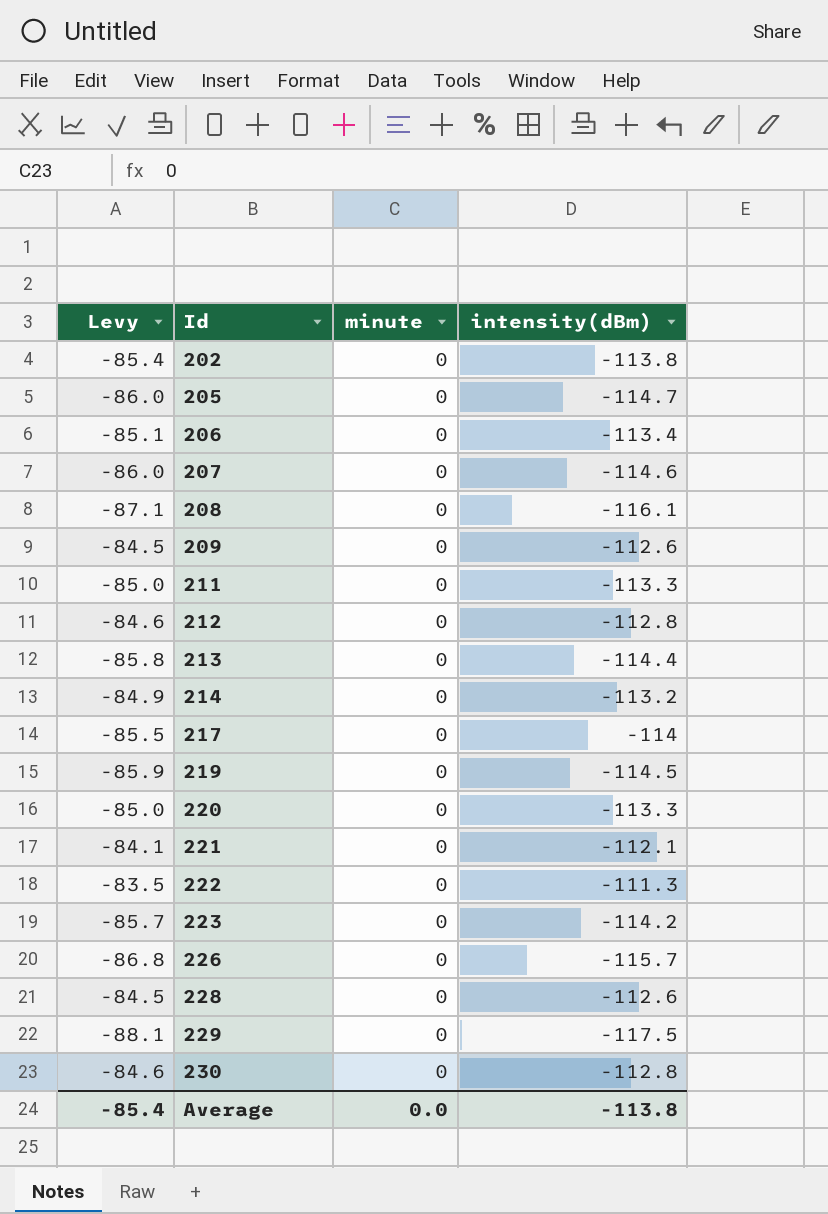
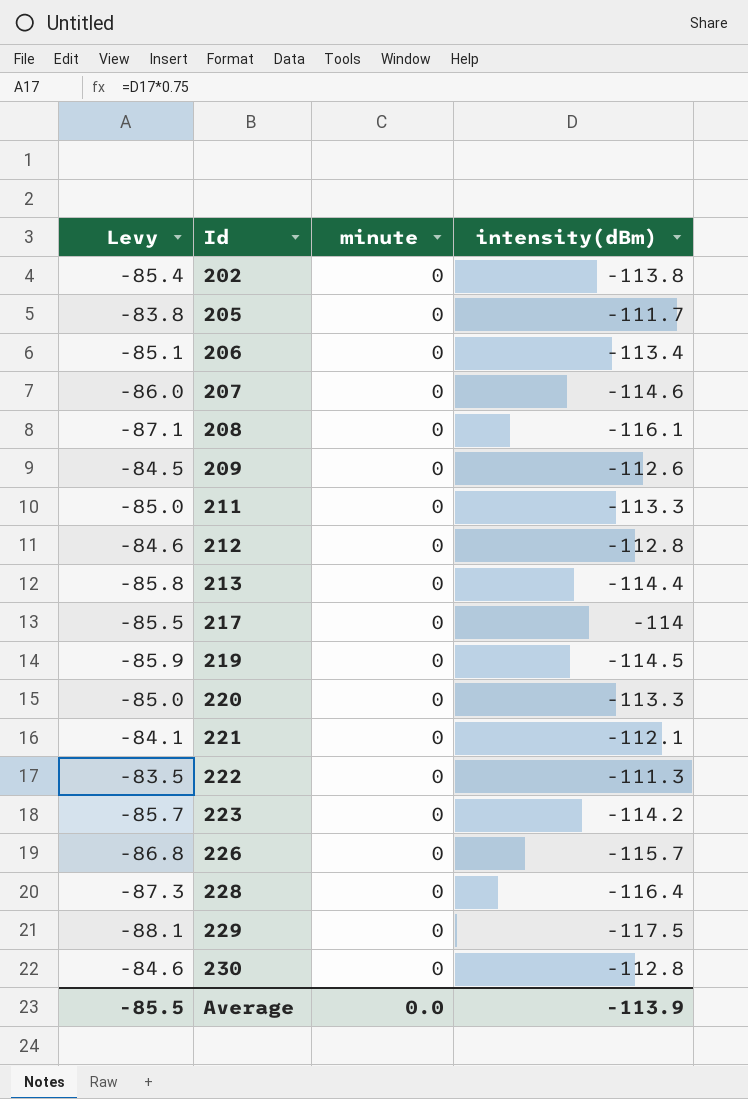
row 214: -84.9 | 0 | -113.2 -> none
205 | Levy: -86.0 -> -83.8
205 | intensity(dBm): -114.7 -> -111.7
228 | Levy: -84.5 -> -87.3
228 | intensity(dBm): -112.6 -> -116.4
Average | Levy: -85.4 -> -85.5
Average | intensity(dBm): -113.8 -> -113.9

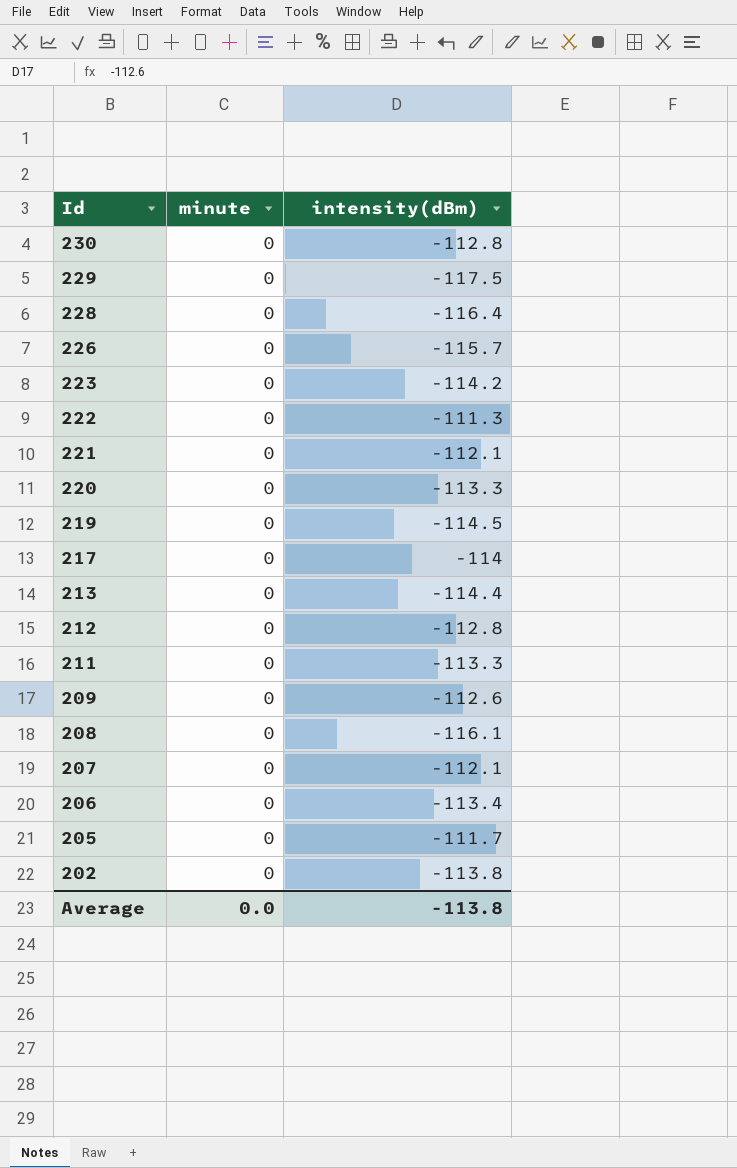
row order: Id ascending -> Id descending
column Levy | formula: [intensity(dBm)] * 0.75 -> none
207 | intensity(dBm): -114.6 -> -112.1
Average | intensity(dBm): -113.9 -> -113.8

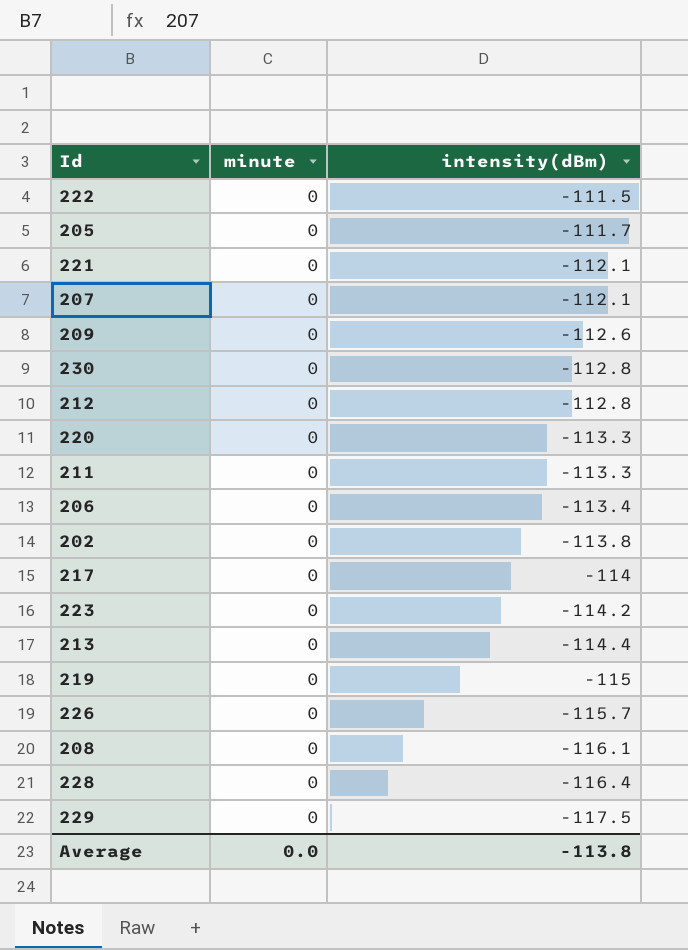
row order: Id descending -> intensity(dBm) descending
222 | intensity(dBm): -111.3 -> -111.5
219 | intensity(dBm): -114.5 -> -115

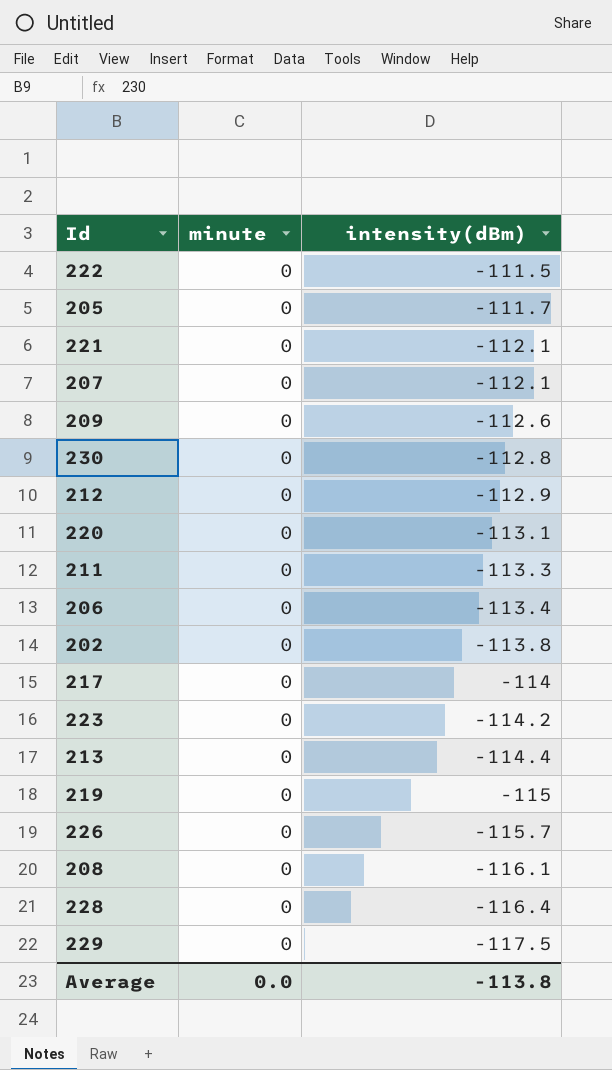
212 | intensity(dBm): -112.8 -> -112.9
220 | intensity(dBm): -113.3 -> -113.1

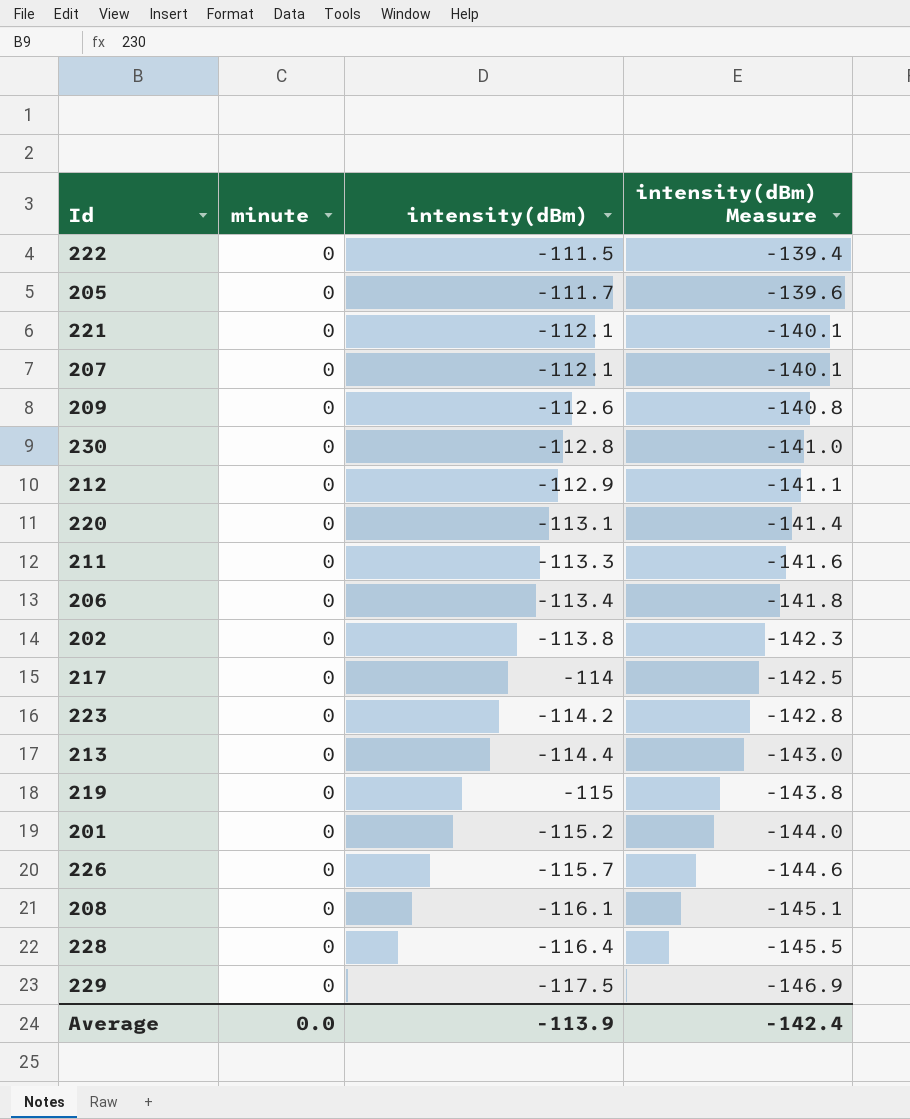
column intensity(dBm) Measure | formula: none -> [intensity(dBm)] * 1.25
row 201: none -> 0 | -115.2 | -144.0
Average | intensity(dBm): -113.8 -> -113.9

